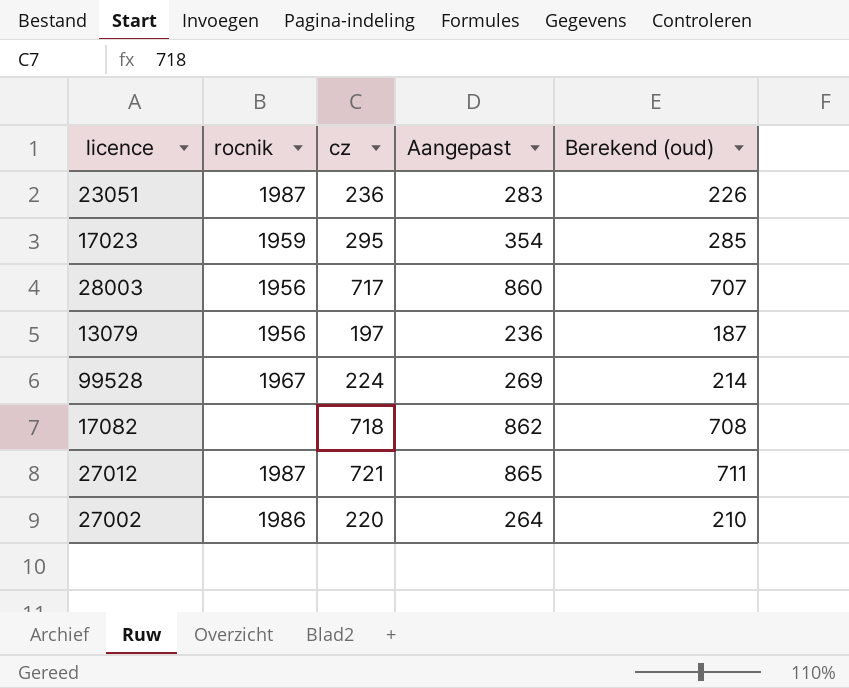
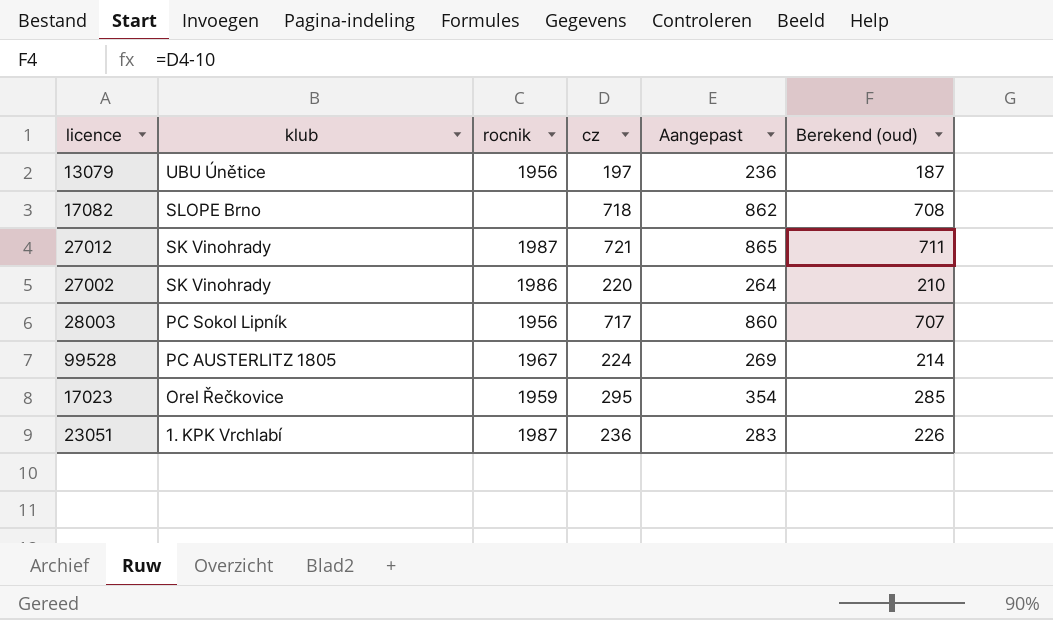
row order: none -> klub descending
column klub | position: none -> 2

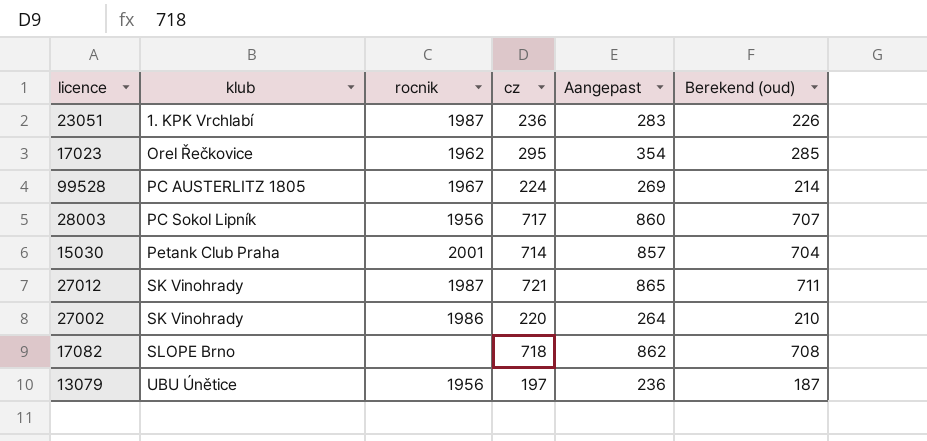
row order: klub descending -> klub ascending
17023 | rocnik: 1959 -> 1962
row 15030: none -> Petank Club Praha | 2001 | 714 | 857 | 704

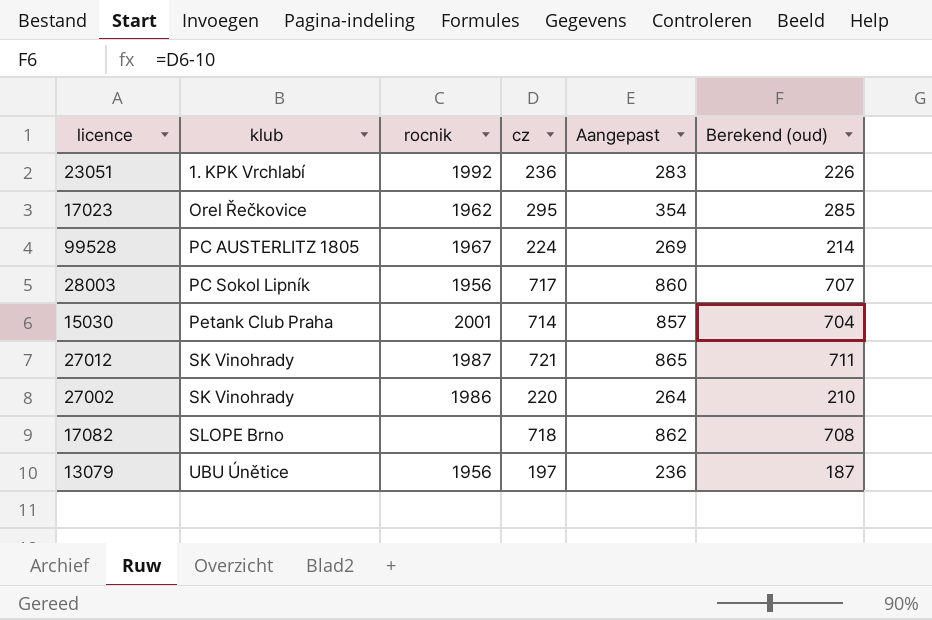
23051 | rocnik: 1987 -> 1992

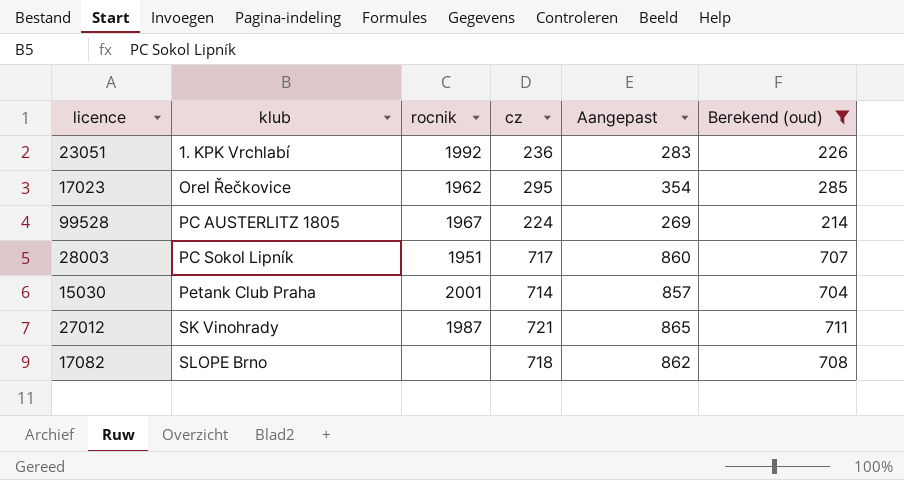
filter: none -> Berekend (oud) >= 214
28003 | rocnik: 1956 -> 1951

